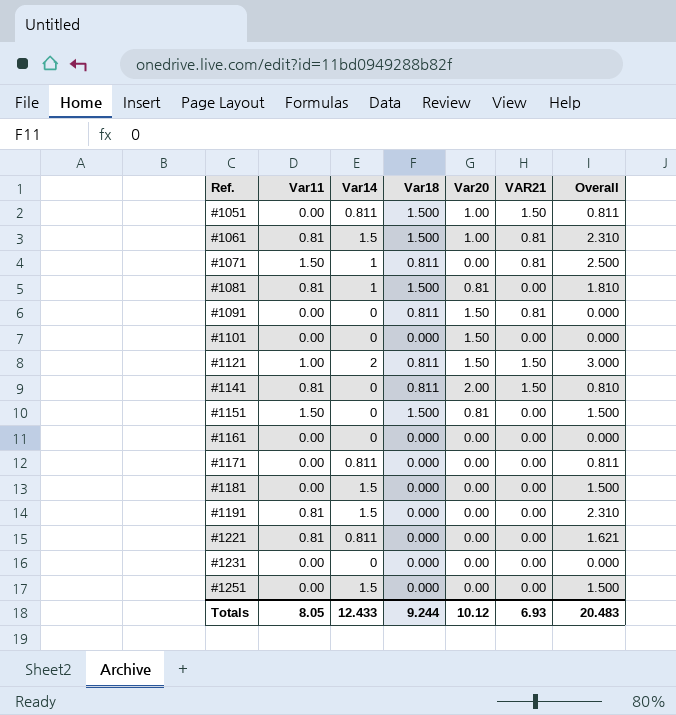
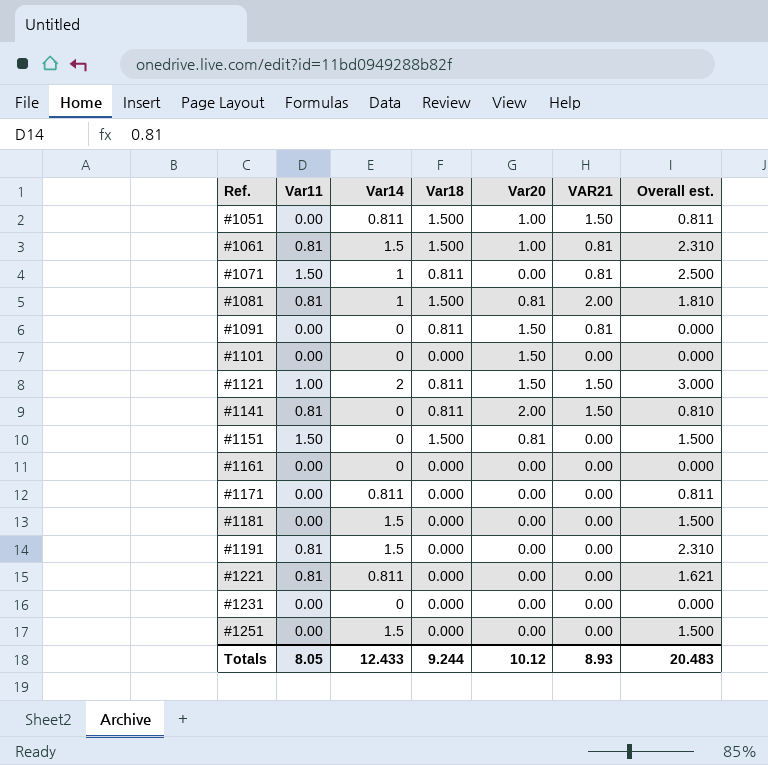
column name: Overall -> Overall est.
#1081 | VAR21: 0.00 -> 2.00
Totals | VAR21: 6.93 -> 8.93

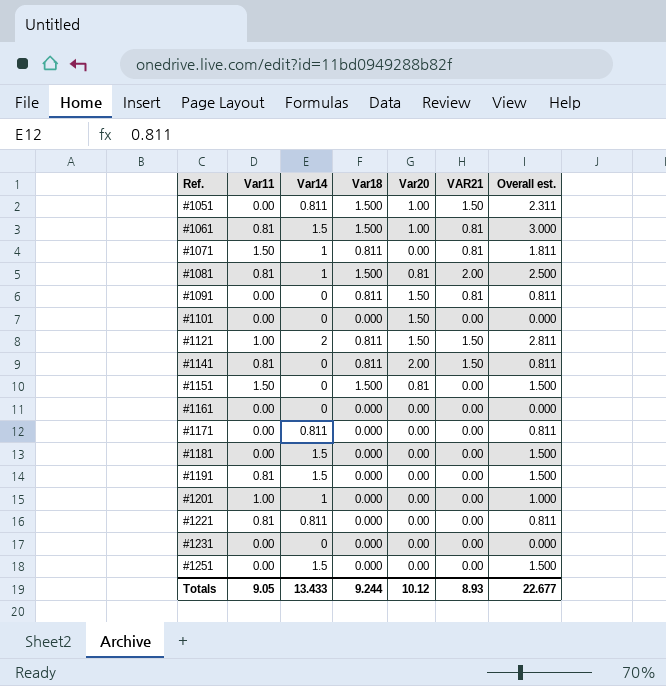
column Overall est. | formula: [Var11] + [Var14] -> [Var14] + [Var18]
row #1201: none -> 1.00 | 1 | 0.000 | 0.00 | 0.00 | 1.000
Totals | Var11: 8.05 -> 9.05
Totals | Var14: 12.433 -> 13.433
Totals | Overall est.: 20.483 -> 22.677

